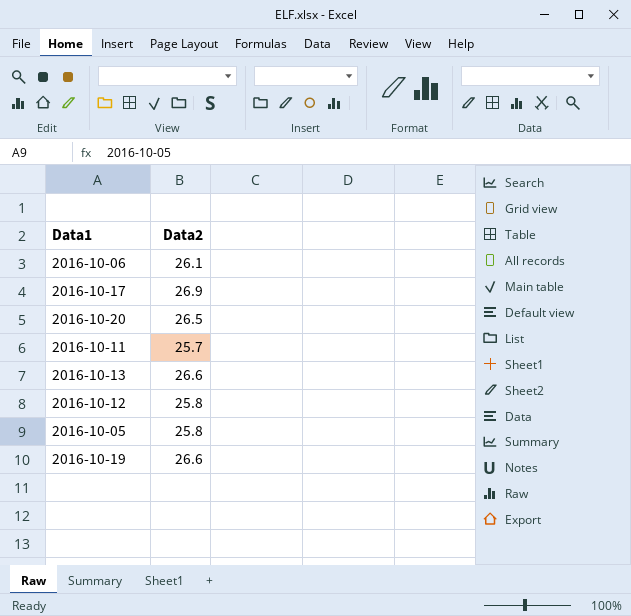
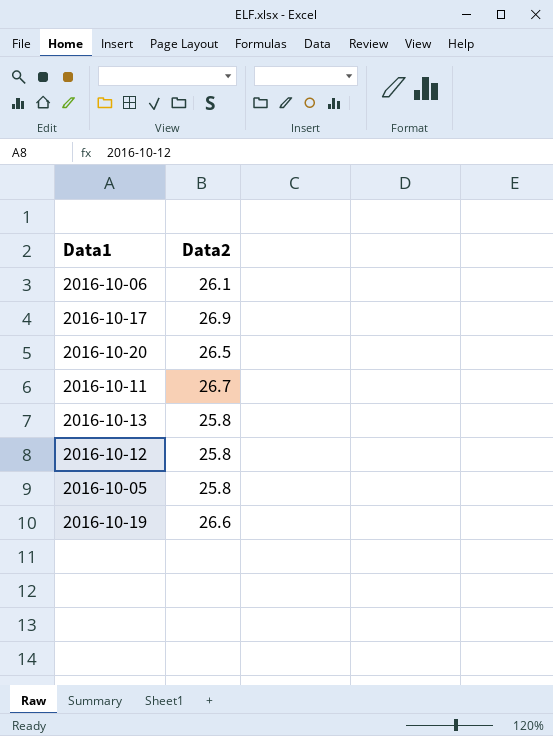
2016-10-11 | Data2: 25.7 -> 26.7
2016-10-13 | Data2: 26.6 -> 25.8

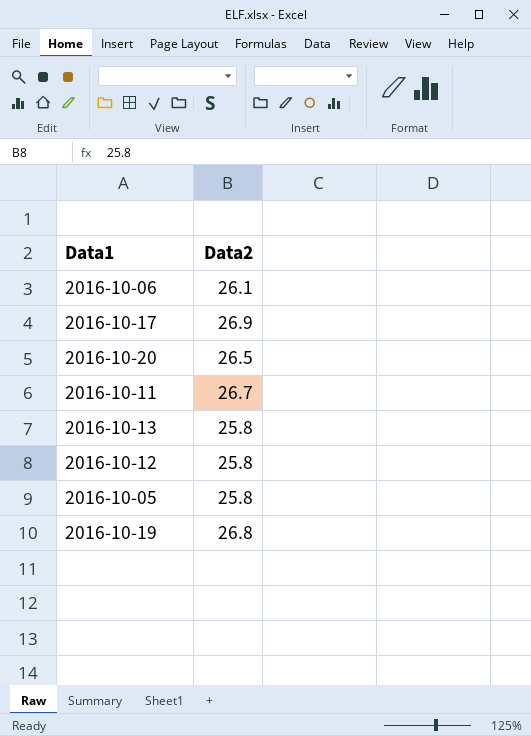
2016-10-19 | Data2: 26.6 -> 26.8

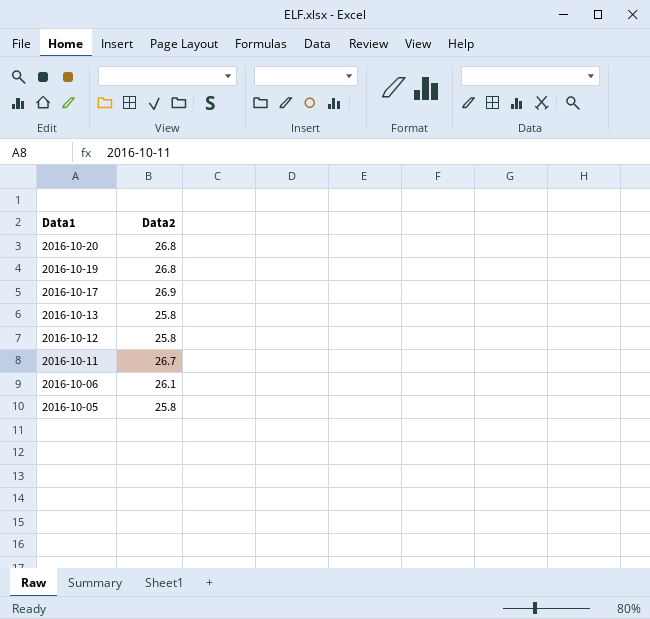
row order: none -> Data1 descending
2016-10-20 | Data2: 26.5 -> 26.8

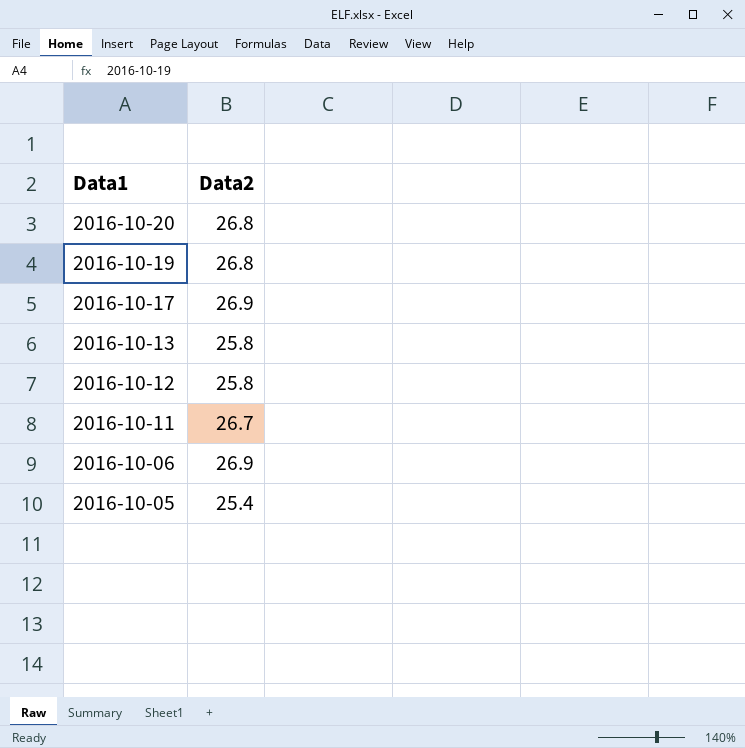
2016-10-06 | Data2: 26.1 -> 26.9
2016-10-05 | Data2: 25.8 -> 25.4

